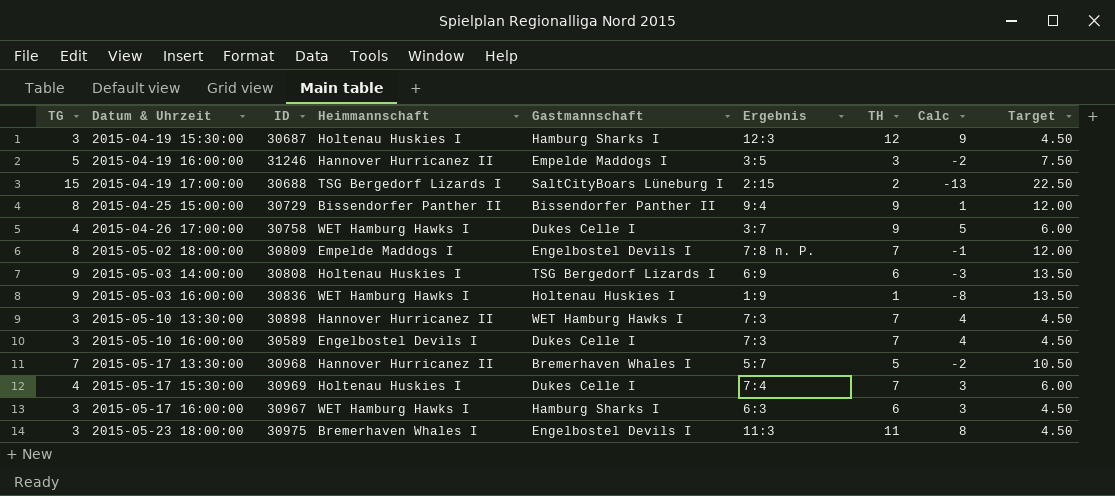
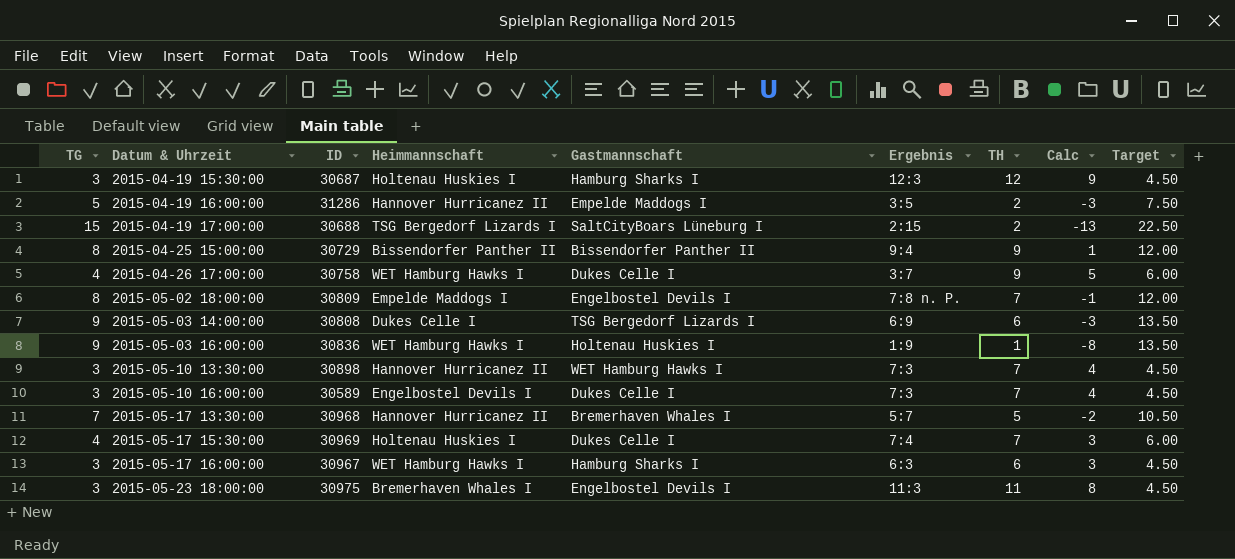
2015-04-19 16:00:00 | ID: 31246 -> 31286
2015-04-19 16:00:00 | TH: 3 -> 2
2015-04-19 16:00:00 | Calc: -2 -> -3
2015-05-03 14:00:00 | Heimmannschaft: Holtenau Huskies I -> Dukes Celle I

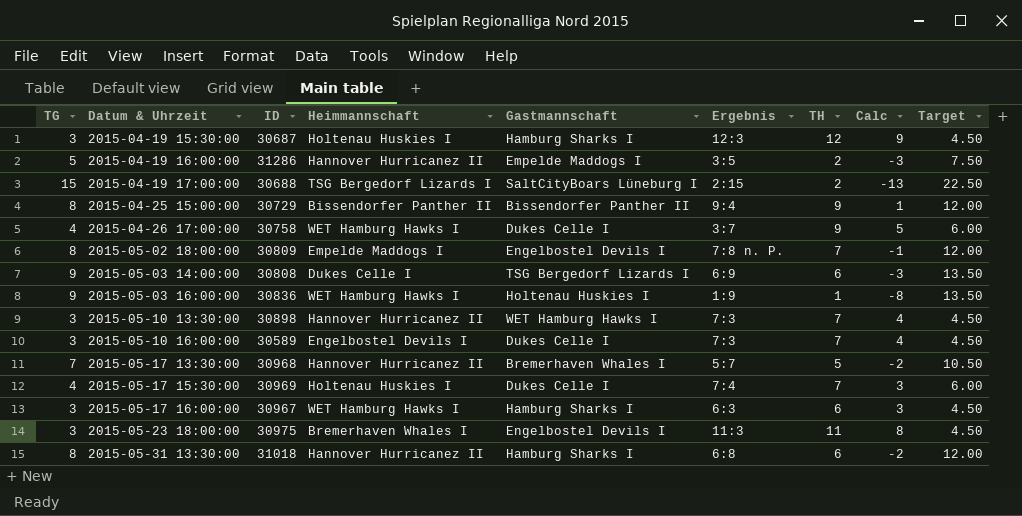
row 2015-05-31 13:30:00: none -> 8 | 31018 | Hannover Hurricanez II | Hamburg Sharks I | 6:8 | 6 | -2 | 12.00

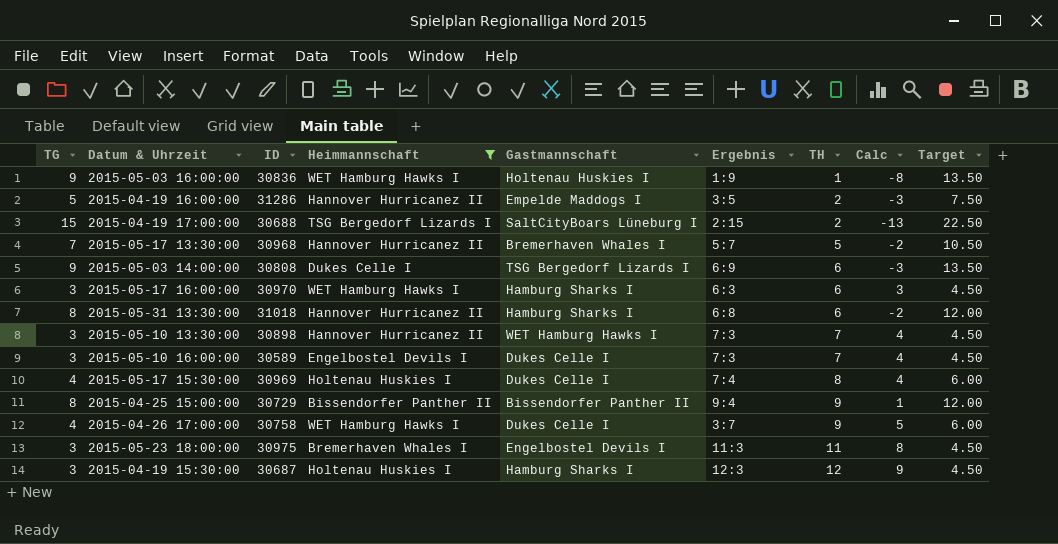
filter: none -> Heimmannschaft != Empelde Maddogs I
row order: Datum & Uhrzeit ascending -> TH ascending
2015-05-17 16:00:00 | ID: 30967 -> 30970
2015-05-17 15:30:00 | TH: 7 -> 8
2015-05-17 15:30:00 | Calc: 3 -> 4

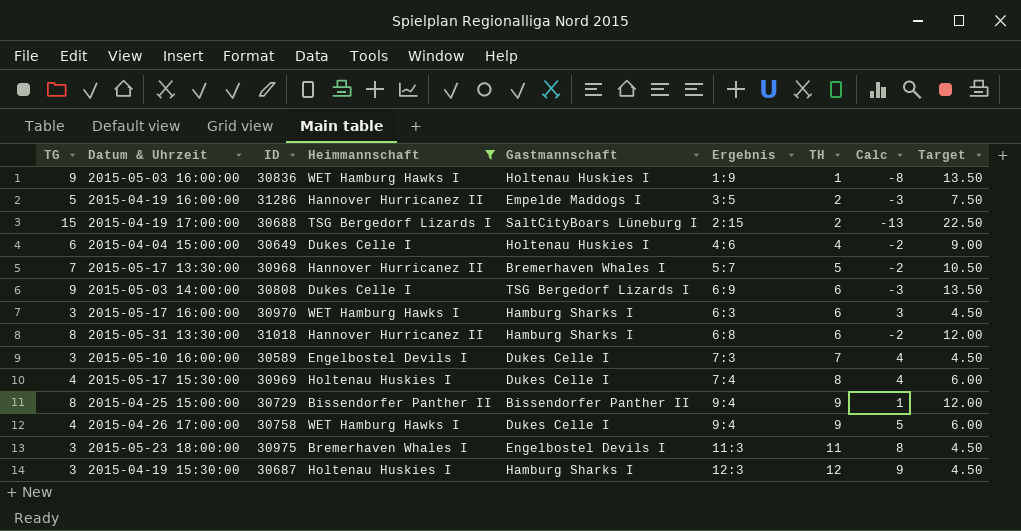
row 2015-05-10 13:30:00: 3 | 30898 | Hannover Hurricanez II | WET Hamburg Hawks I | 7:3 | 7 | 4 | 4.50 -> none
row 2015-04-04 15:00:00: none -> 6 | 30649 | Dukes Celle I | Holtenau Huskies I | 4:6 | 4 | -2 | 9.00
2015-04-26 17:00:00 | Ergebnis: 3:7 -> 9:4

